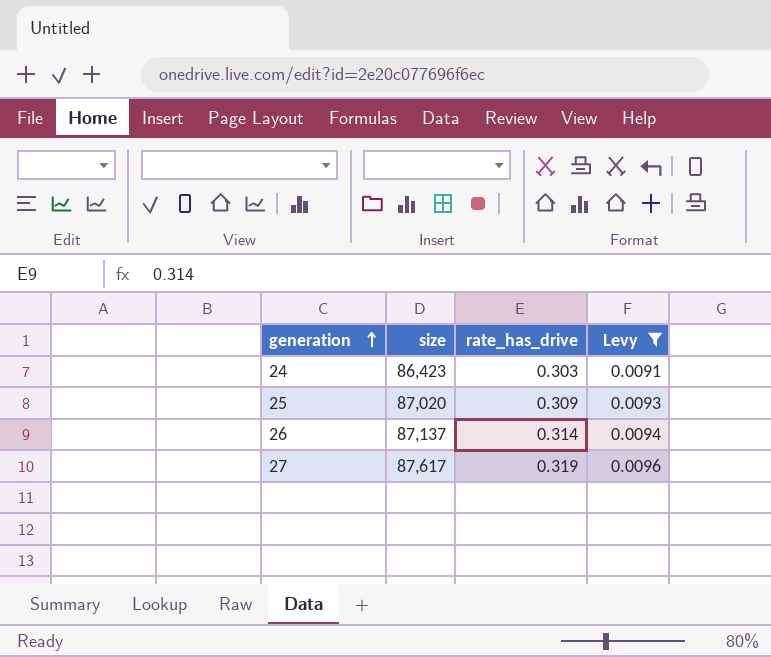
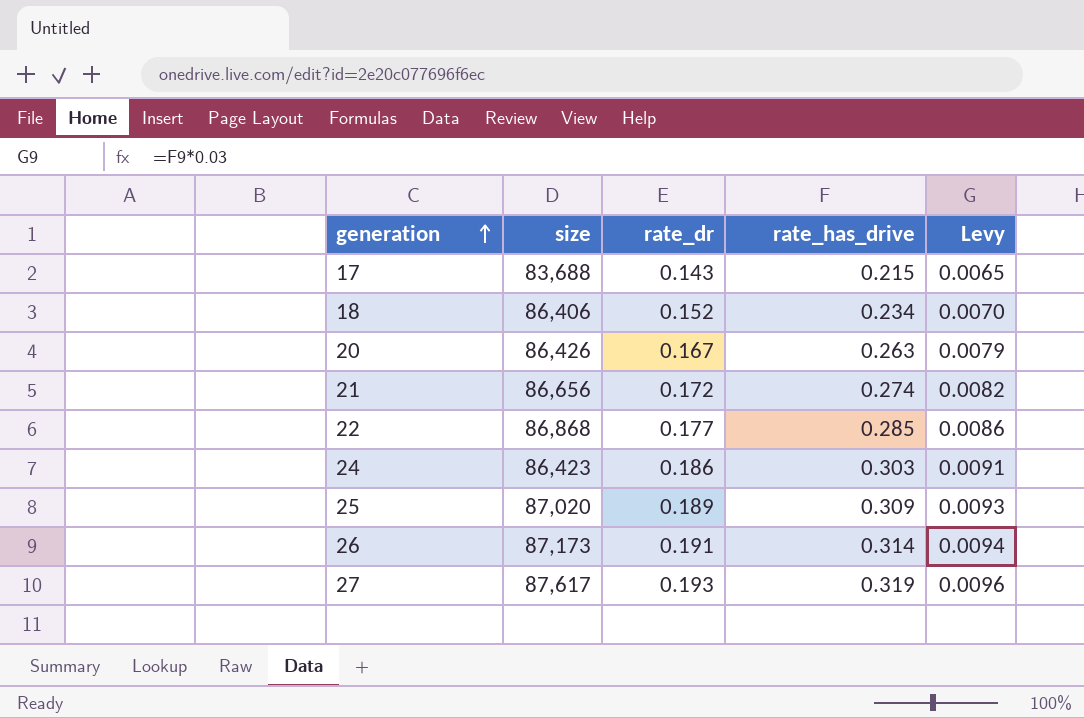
filter: Levy >= 0.0091 -> none
column rate_dr | position: none -> 3
26 | size: 87,137 -> 87,173

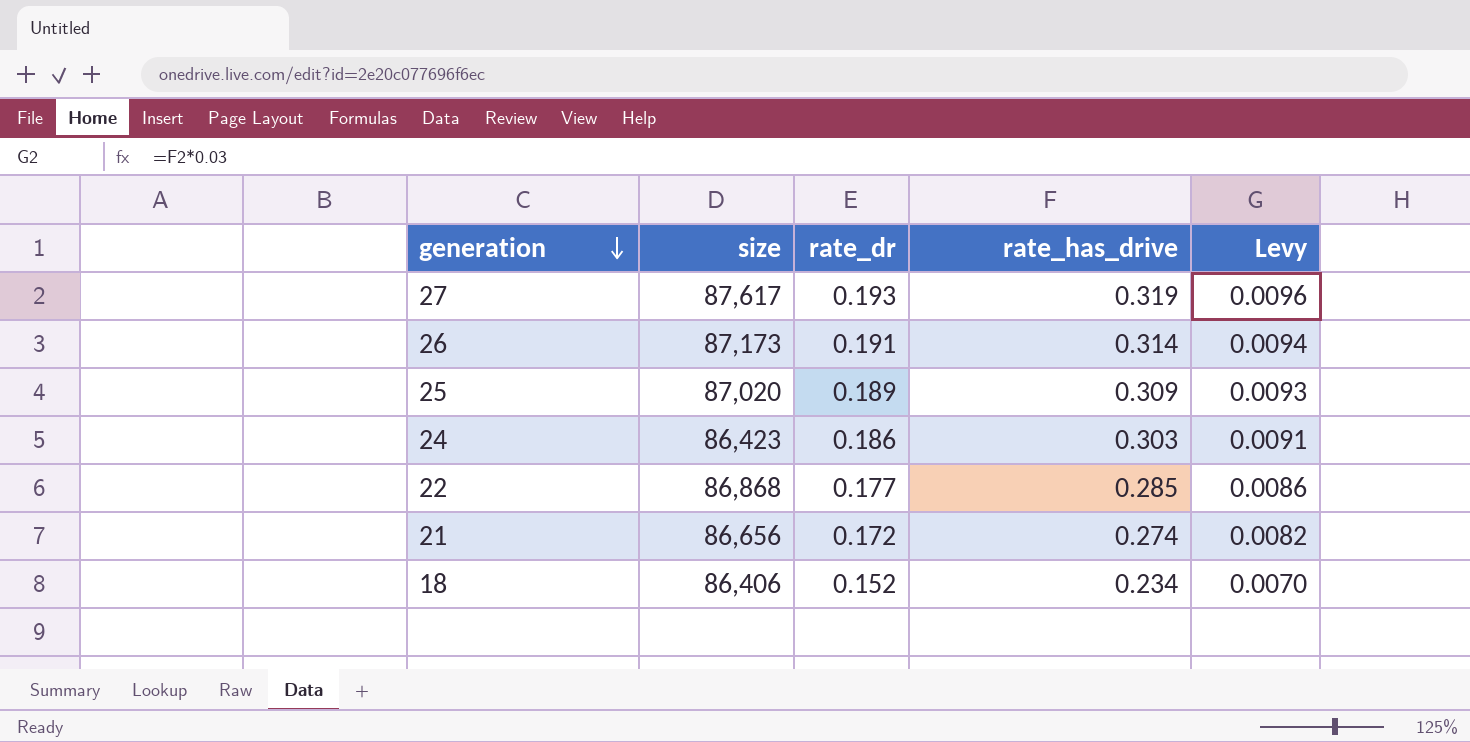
row order: generation ascending -> generation descending
row 17: 83,688 | 0.143 | 0.215 | 0.0065 -> none
row 20: 86,426 | 0.167 | 0.263 | 0.0079 -> none

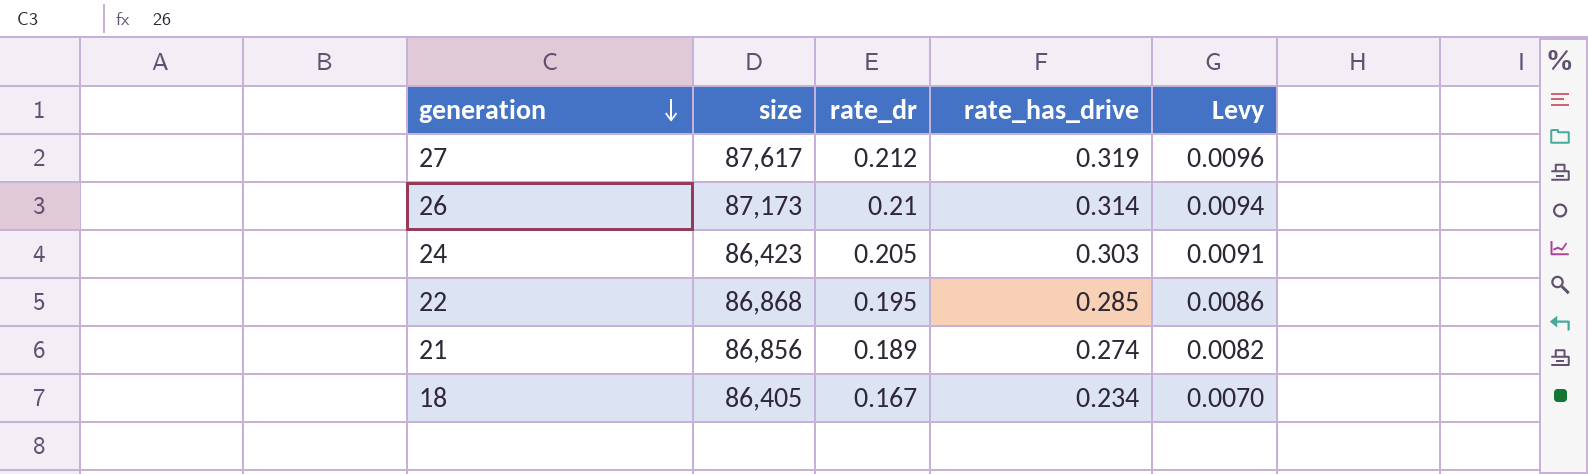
row 25: 87,020 | 0.189 | 0.309 | 0.0093 -> none
27 | rate_dr: 0.193 -> 0.212
26 | rate_dr: 0.191 -> 0.21
24 | rate_dr: 0.186 -> 0.205
22 | rate_dr: 0.177 -> 0.195
21 | size: 86,656 -> 86,856
21 | rate_dr: 0.172 -> 0.189
18 | size: 86,406 -> 86,405
18 | rate_dr: 0.152 -> 0.167

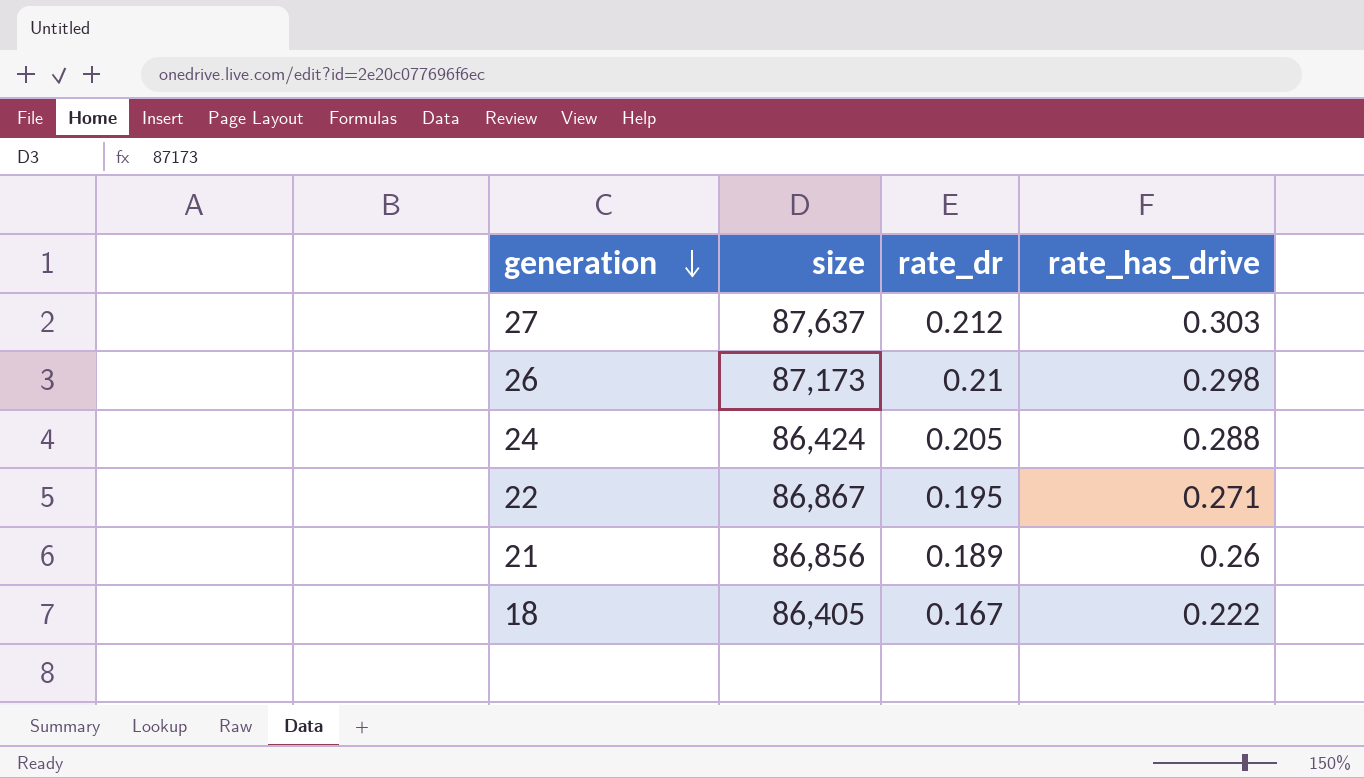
column Levy | formula: [rate_has_drive] * 0.03 -> none
27 | size: 87,617 -> 87,637
27 | rate_has_drive: 0.319 -> 0.303
26 | rate_has_drive: 0.314 -> 0.298
24 | size: 86,423 -> 86,424
24 | rate_has_drive: 0.303 -> 0.288
22 | size: 86,868 -> 86,867
22 | rate_has_drive: 0.285 -> 0.271
21 | rate_has_drive: 0.274 -> 0.26
18 | rate_has_drive: 0.234 -> 0.222

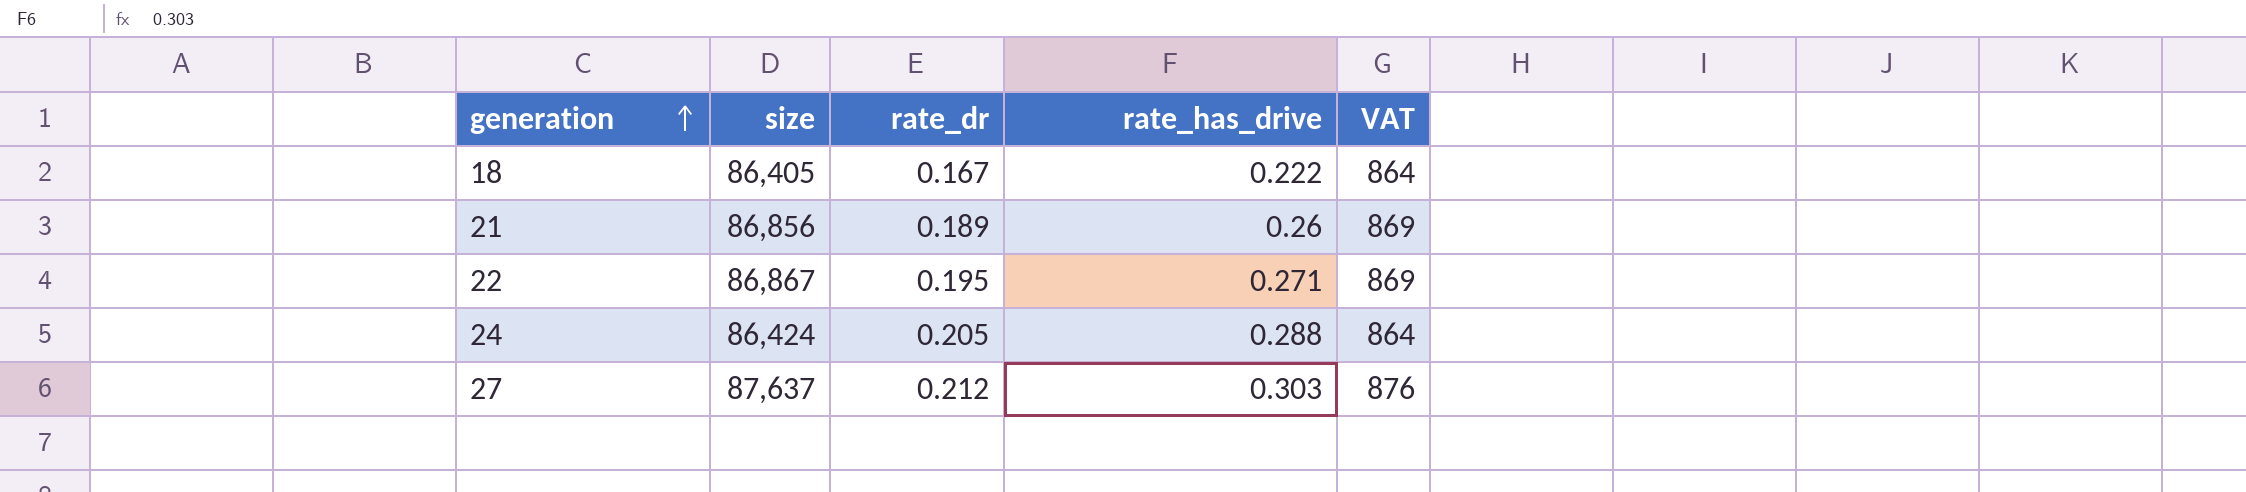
row order: generation descending -> generation ascending
column VAT | formula: none -> [size] * 0.01
row 26: 87,173 | 0.21 | 0.298 -> none

